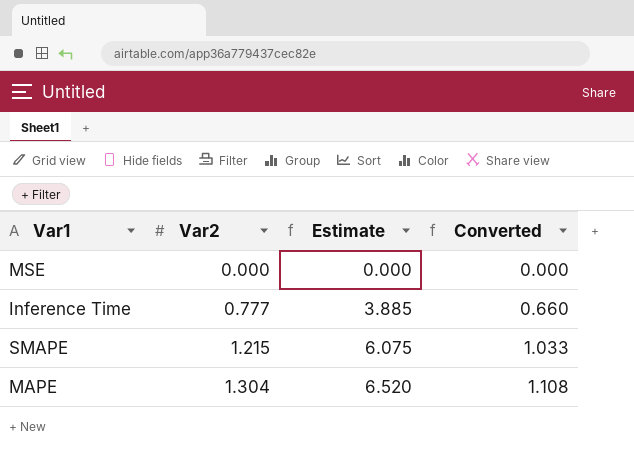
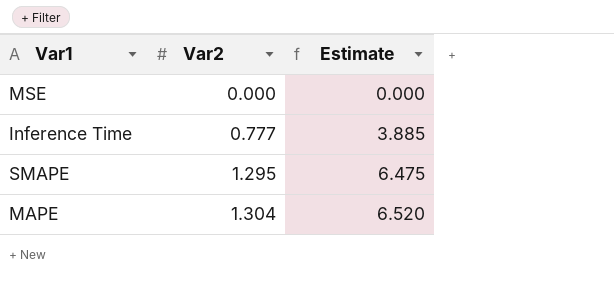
column Converted | formula: [Var2] * 0.85 -> none
SMAPE | Var2: 1.215 -> 1.295
SMAPE | Estimate: 6.075 -> 6.475

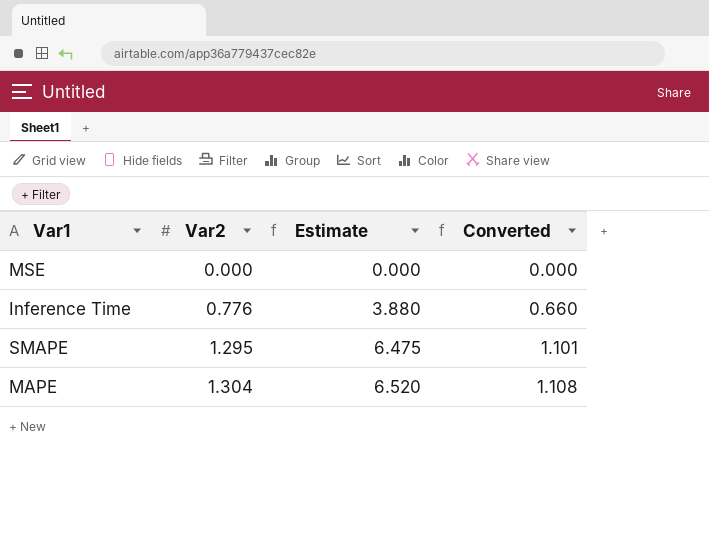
column Converted | formula: none -> [Var2] * 0.85
Inference Time | Var2: 0.777 -> 0.776
Inference Time | Estimate: 3.885 -> 3.880

